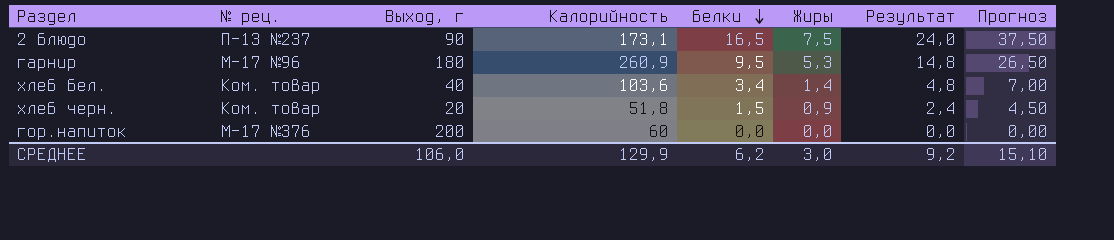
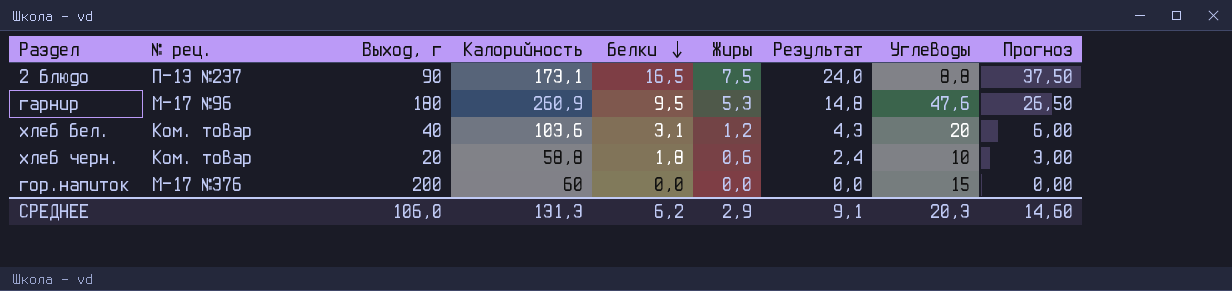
column Углеводы | position: none -> 8
хлеб бел. | белки: 3,4 -> 3,1
хлеб бел. | Жиры: 1,4 -> 1,2
хлеб бел. | Результат: 4,8 -> 4,3
хлеб бел. | Прогноз: 7,00 -> 6,00
хлеб черн. | Калорийность: 51,8 -> 58,8
хлеб черн. | белки: 1,5 -> 1,8
хлеб черн. | Жиры: 0,9 -> 0,6
хлеб черн. | Прогноз: 4,50 -> 3,00
СРЕДНЕЕ | Калорийность: 129,9 -> 131,3
СРЕДНЕЕ | Жиры: 3,0 -> 2,9
СРЕДНЕЕ | Результат: 9,2 -> 9,1
СРЕДНЕЕ | Прогноз: 15,10 -> 14,60

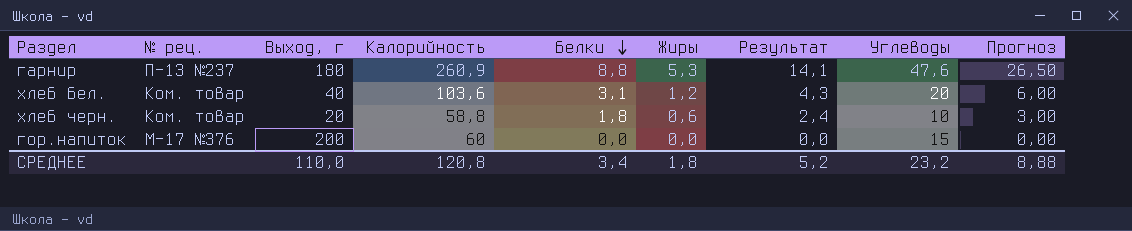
row 2 блюдо: П-13 №237 | 90 | 173,1 | 16,5 | 7,5 | 24,0 | 8,8 | 37,50 -> none
гарнир | № рец.: М-17 №96 -> П-13 №237
гарнир | белки: 9,5 -> 8,8
гарнир | Результат: 14,8 -> 14,1
СРЕДНЕЕ | Выход, г: 106,0 -> 110,0
СРЕДНЕЕ | Калорийность: 131,3 -> 120,8
СРЕДНЕЕ | белки: 6,2 -> 3,4
СРЕДНЕЕ | Жиры: 2,9 -> 1,8
СРЕДНЕЕ | Результат: 9,1 -> 5,2
СРЕДНЕЕ | Углеводы: 20,3 -> 23,2
СРЕДНЕЕ | Прогноз: 14,60 -> 8,88

